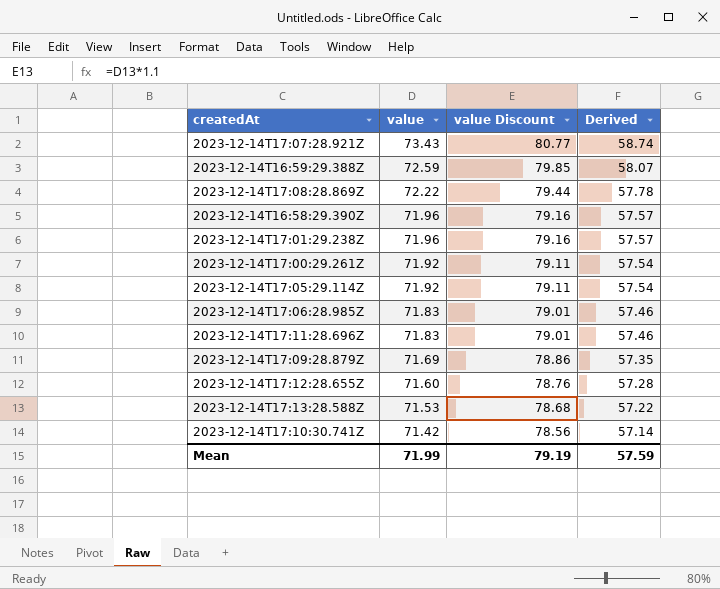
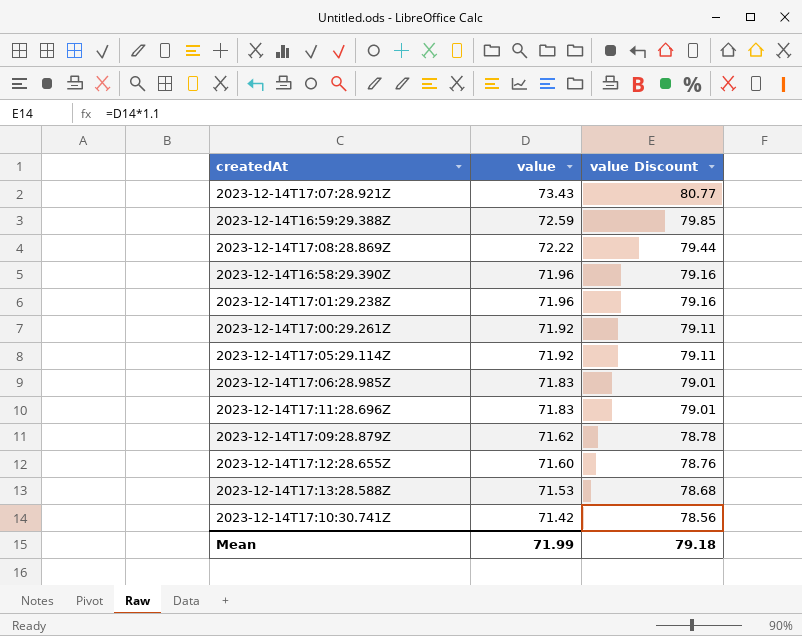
column Derived | formula: [value] * 0.8 -> none
2023-12-14T17:09:28.879Z | value: 71.69 -> 71.62
2023-12-14T17:09:28.879Z | value Discount: 78.86 -> 78.78
Mean | value Discount: 79.19 -> 79.18

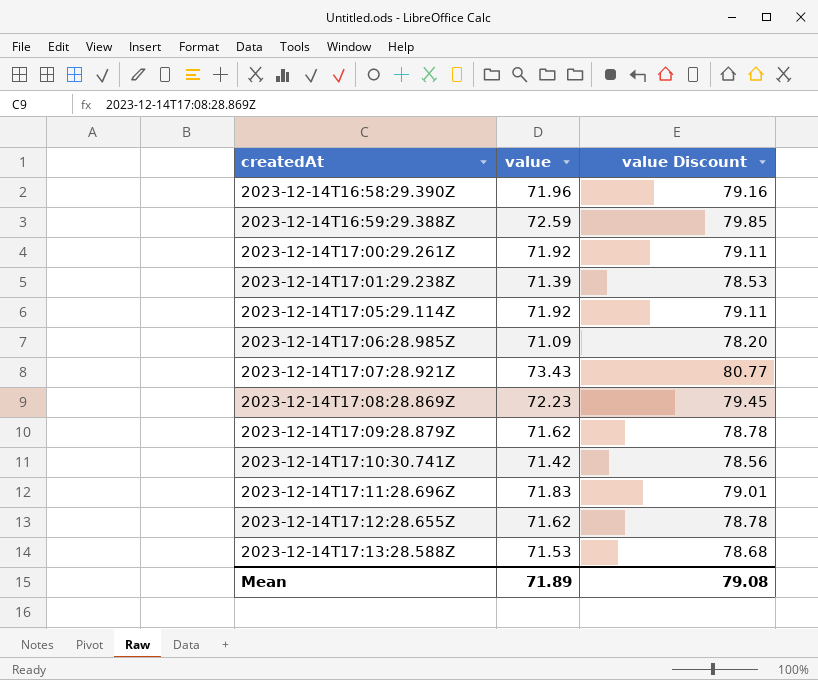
row order: value descending -> createdAt ascending
2023-12-14T17:01:29.238Z | value: 71.96 -> 71.39
2023-12-14T17:01:29.238Z | value Discount: 79.16 -> 78.53
2023-12-14T17:06:28.985Z | value: 71.83 -> 71.09
2023-12-14T17:06:28.985Z | value Discount: 79.01 -> 78.20
2023-12-14T17:08:28.869Z | value: 72.22 -> 72.23
2023-12-14T17:08:28.869Z | value Discount: 79.44 -> 79.45
2023-12-14T17:12:28.655Z | value: 71.60 -> 71.62
2023-12-14T17:12:28.655Z | value Discount: 78.76 -> 78.78
Mean | value: 71.99 -> 71.89
Mean | value Discount: 79.18 -> 79.08

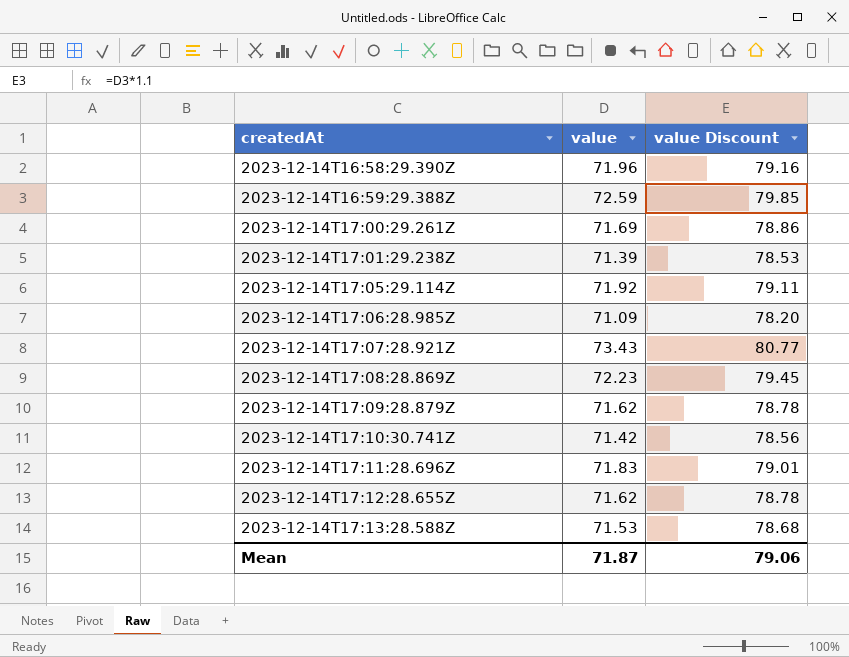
2023-12-14T17:00:29.261Z | value: 71.92 -> 71.69
2023-12-14T17:00:29.261Z | value Discount: 79.11 -> 78.86
Mean | value: 71.89 -> 71.87
Mean | value Discount: 79.08 -> 79.06

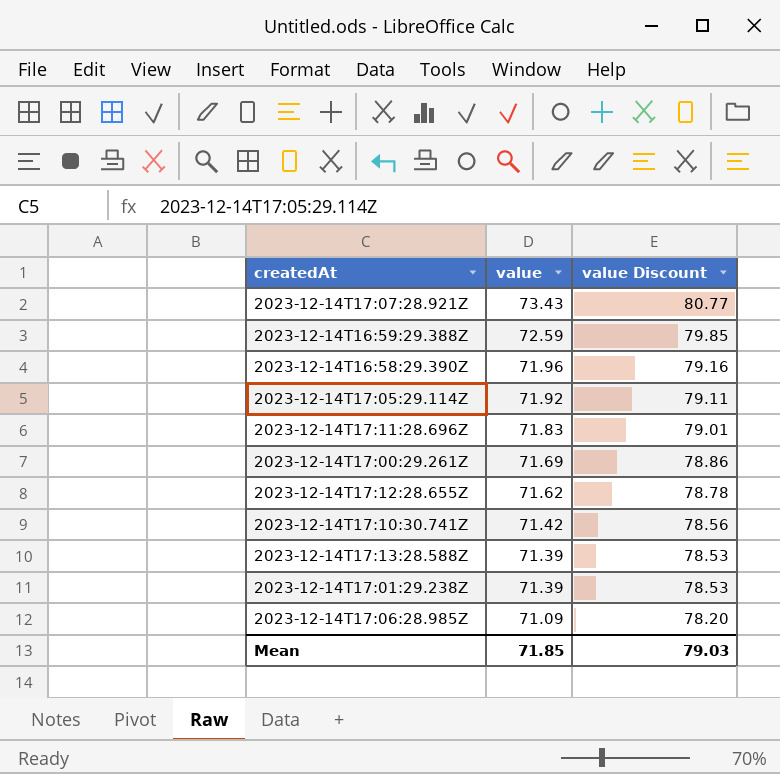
row order: createdAt ascending -> value descending
row 2023-12-14T17:08:28.869Z: 72.23 | 79.45 -> none
row 2023-12-14T17:09:28.879Z: 71.62 | 78.78 -> none
2023-12-14T17:13:28.588Z | value: 71.53 -> 71.39
2023-12-14T17:13:28.588Z | value Discount: 78.68 -> 78.53
Mean | value: 71.87 -> 71.85
Mean | value Discount: 79.06 -> 79.03

